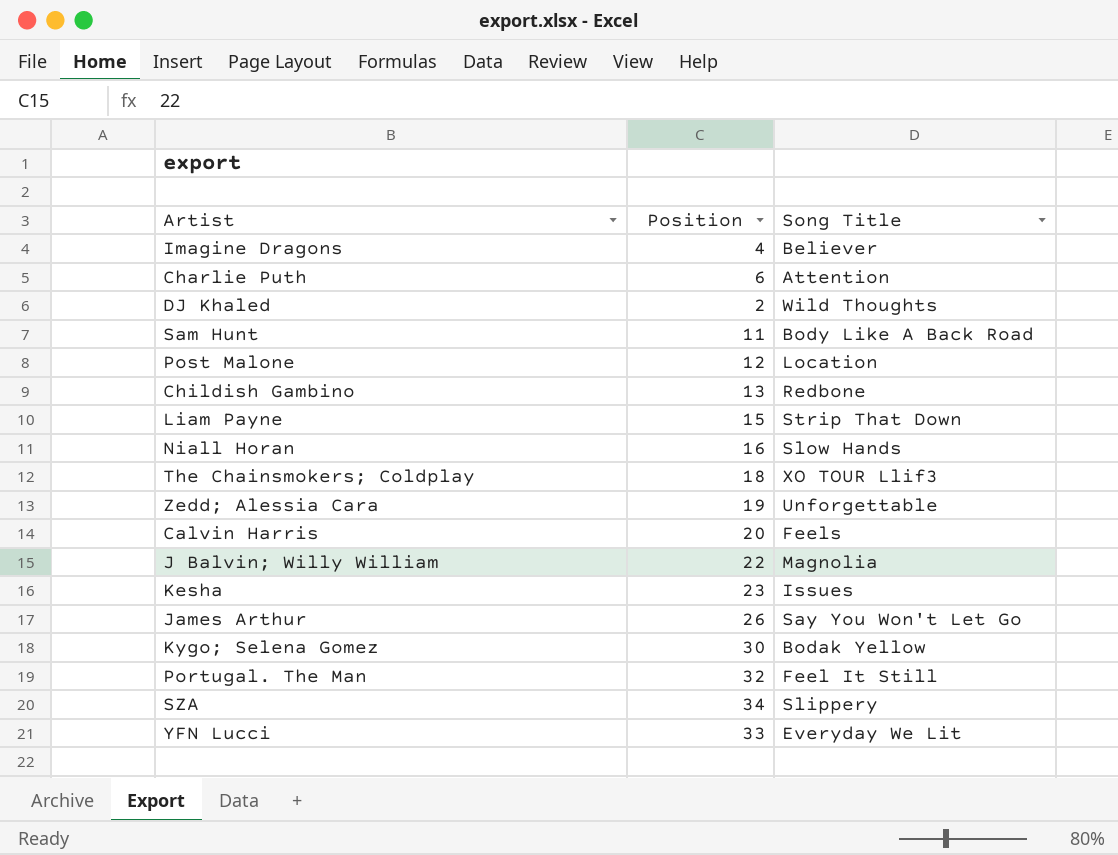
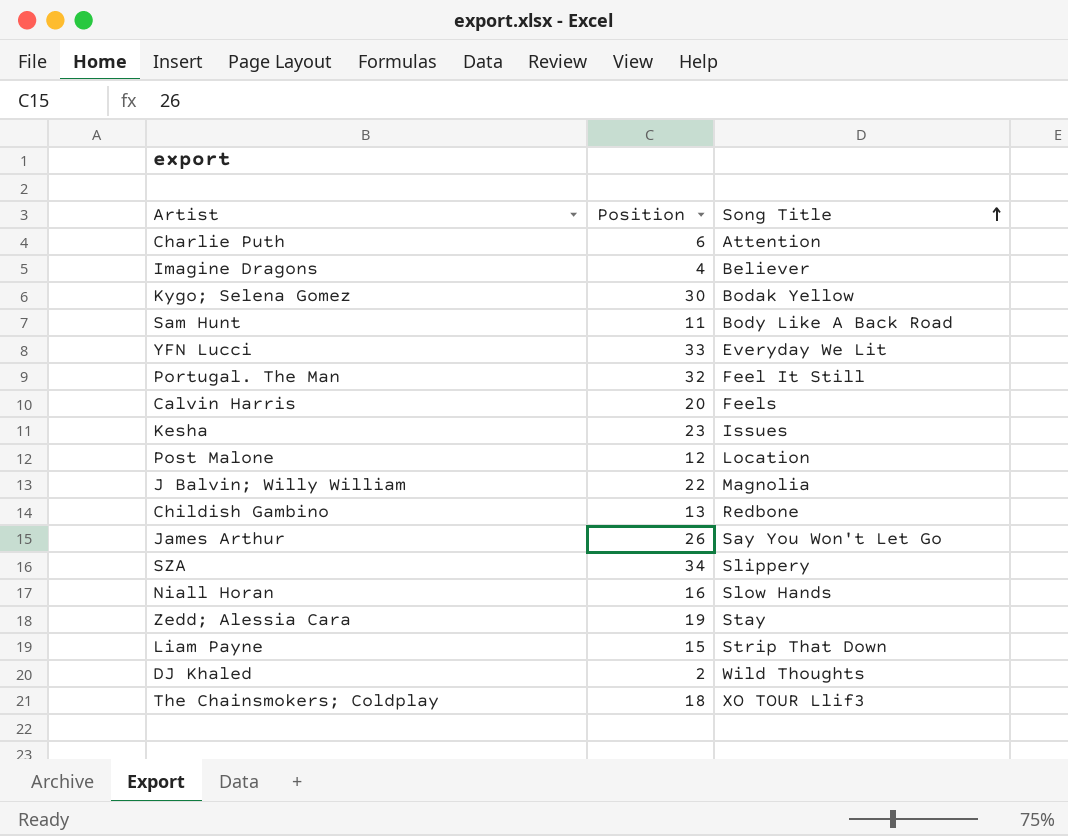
row order: none -> Song Title ascending
Zedd; Alessia Cara | Song Title: Unforgettable -> Stay

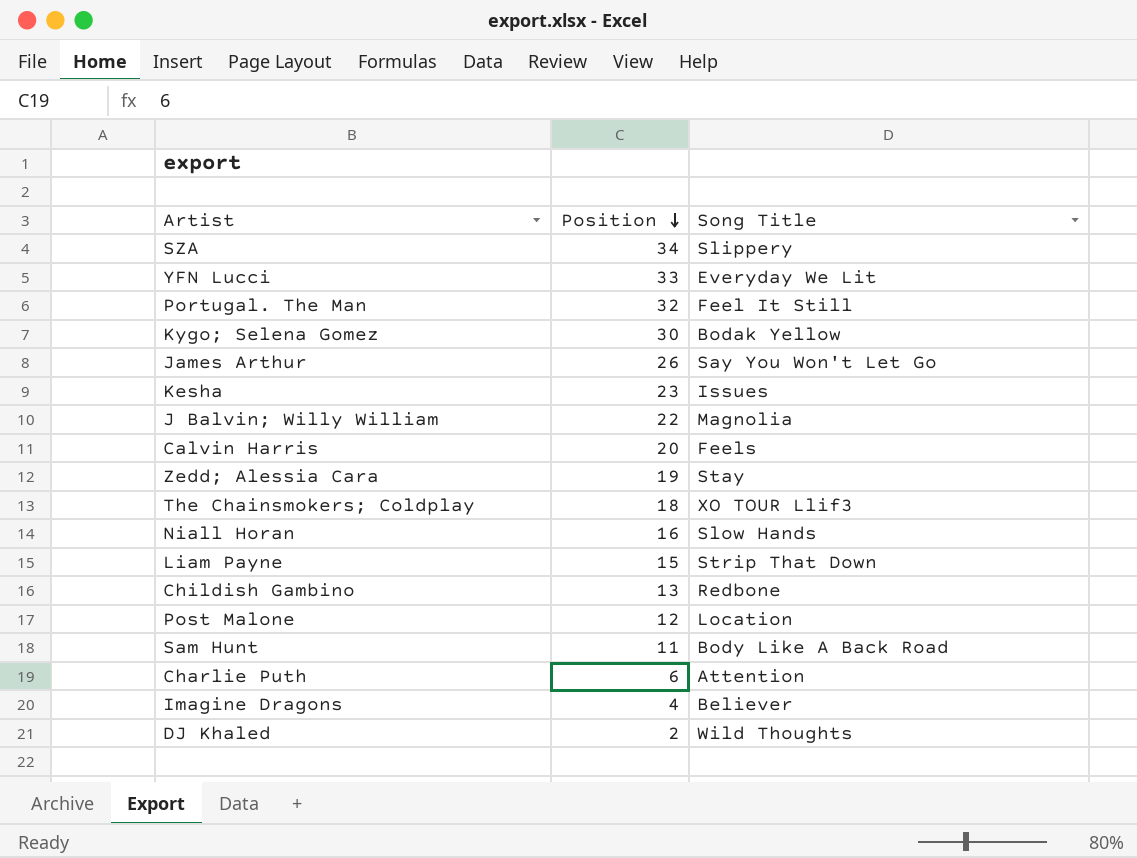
row order: Song Title ascending -> Position descending

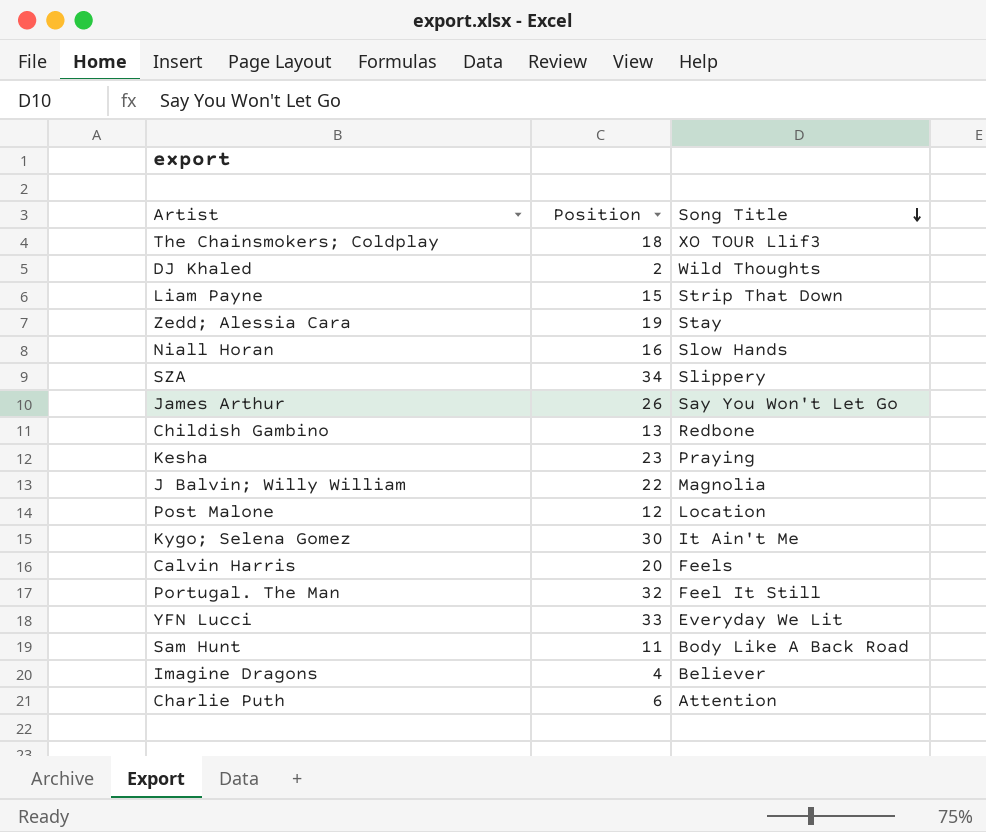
row order: Position descending -> Song Title descending
Kesha | Song Title: Issues -> Praying
Kygo; Selena Gomez | Song Title: Bodak Yellow -> It Ain't Me

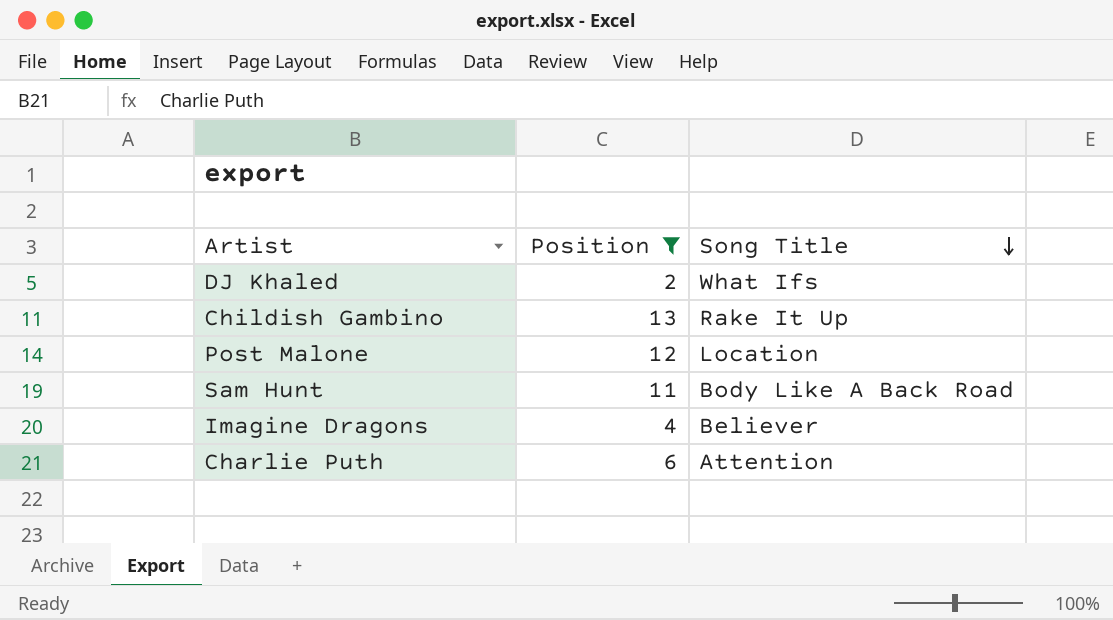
filter: none -> Position <= 13
DJ Khaled | Song Title: Wild Thoughts -> What Ifs
Childish Gambino | Song Title: Redbone -> Rake It Up

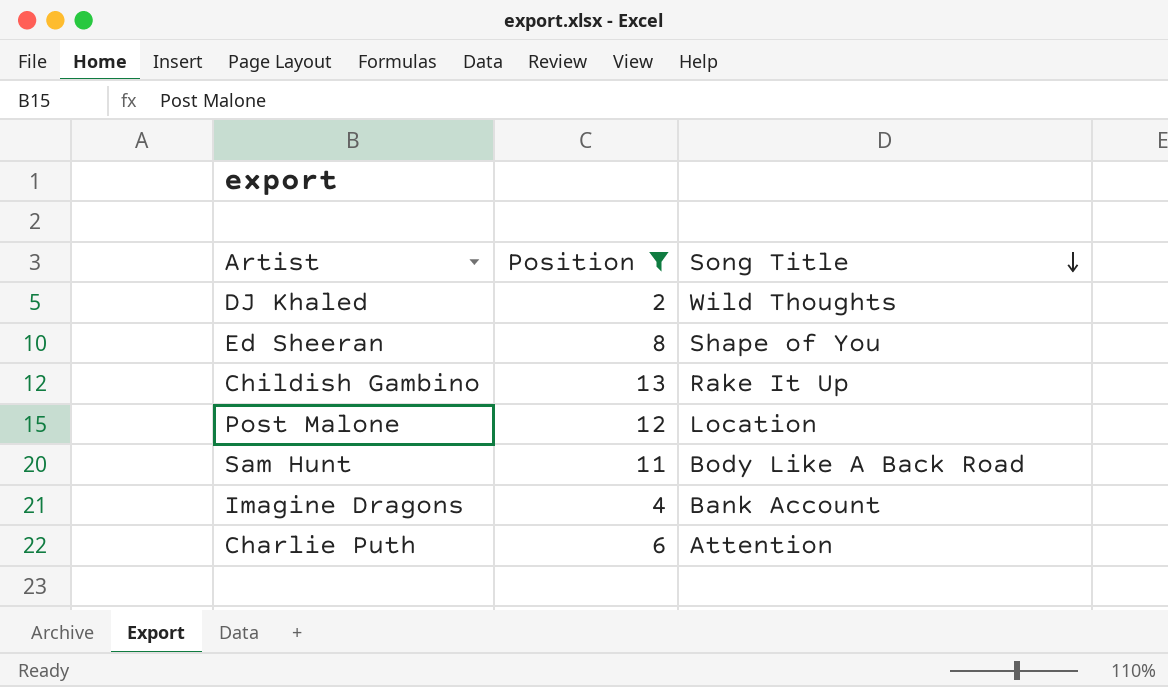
DJ Khaled | Song Title: What Ifs -> Wild Thoughts
row Ed Sheeran: none -> 8 | Shape of You
Imagine Dragons | Song Title: Believer -> Bank Account

